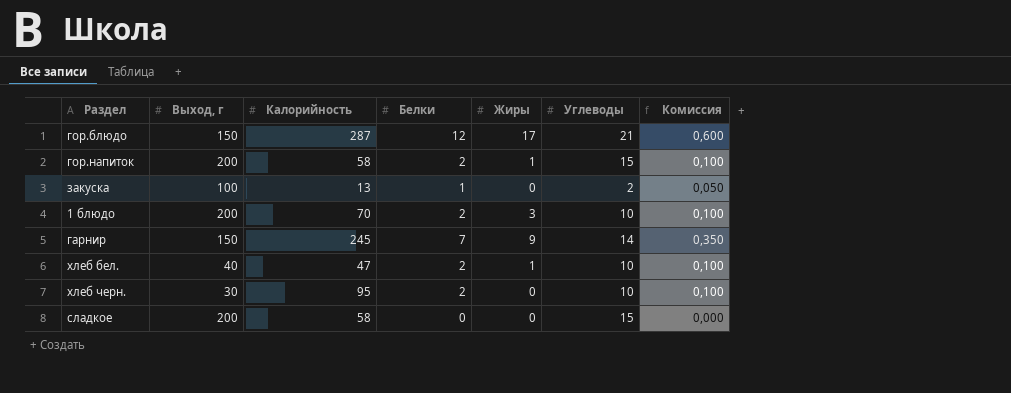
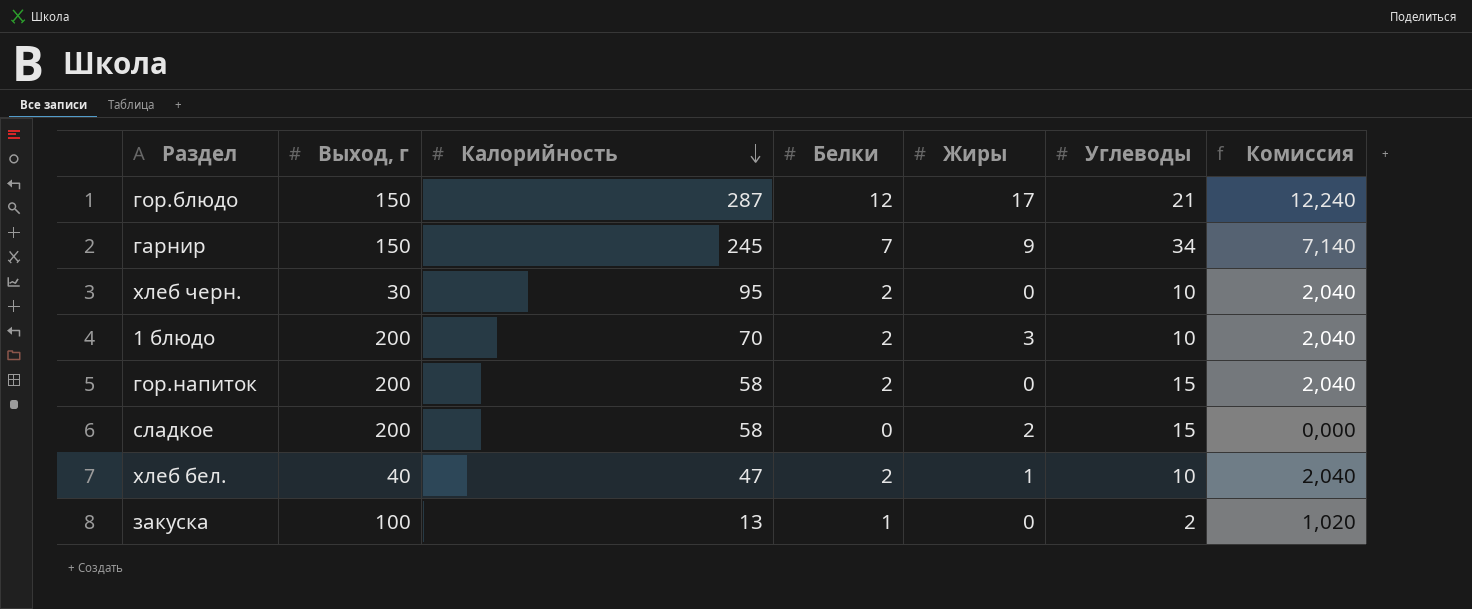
row order: none -> Калорийность descending
column Комиссия | formula: [Белки] * 0,05 -> [Белки] * 1,02
гарнир | Углеводы: 14 -> 34
гор.напиток | Жиры: 1 -> 0
сладкое | Жиры: 0 -> 2

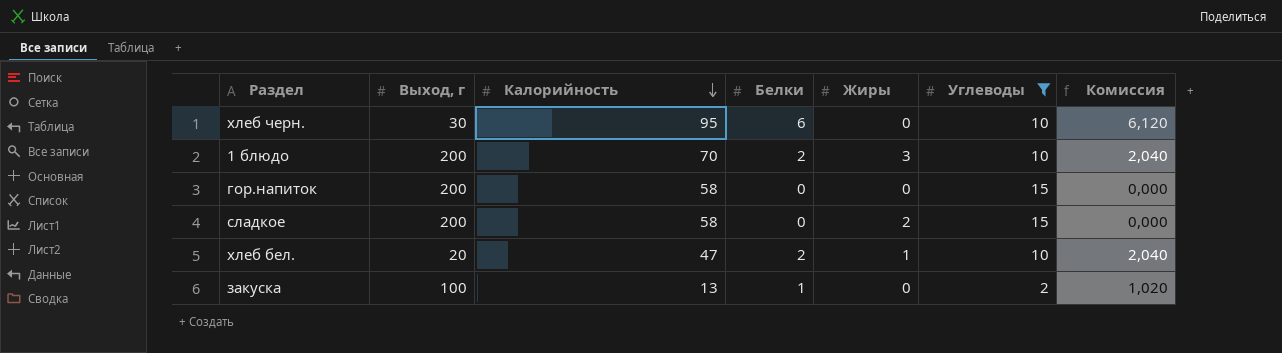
filter: none -> Углеводы <= 15
хлеб черн. | Белки: 2 -> 6
хлеб черн. | Комиссия: 2,040 -> 6,120
гор.напиток | Белки: 2 -> 0
гор.напиток | Комиссия: 2,040 -> 0,000
хлеб бел. | Выход, г: 40 -> 20

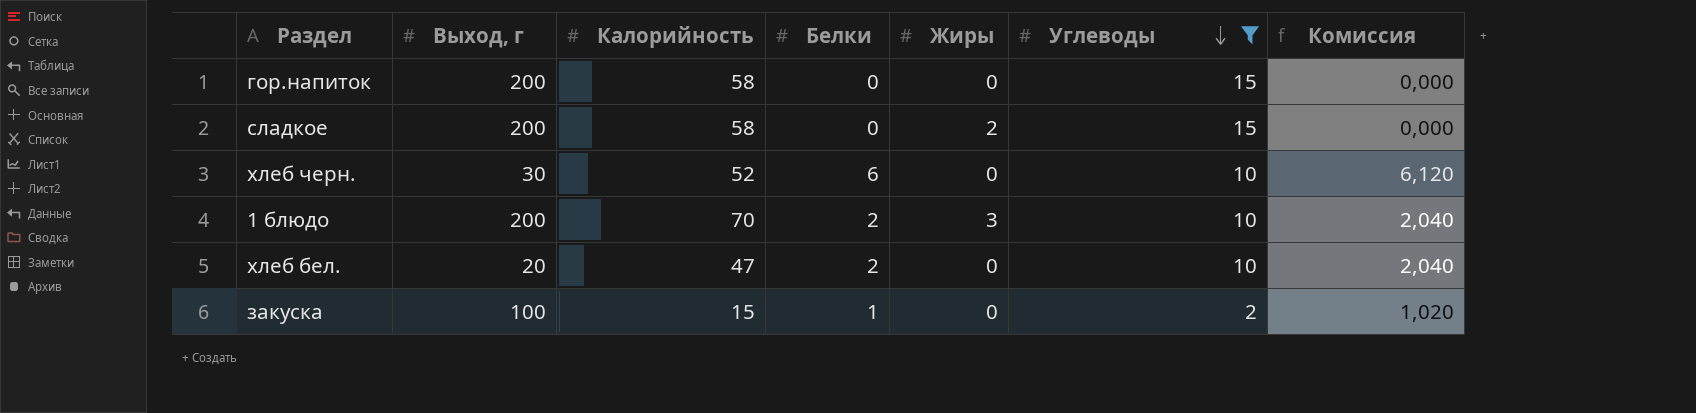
row order: Калорийность descending -> Углеводы descending
хлеб черн. | Калорийность: 95 -> 52
хлеб бел. | Жиры: 1 -> 0
закуска | Калорийность: 13 -> 15

